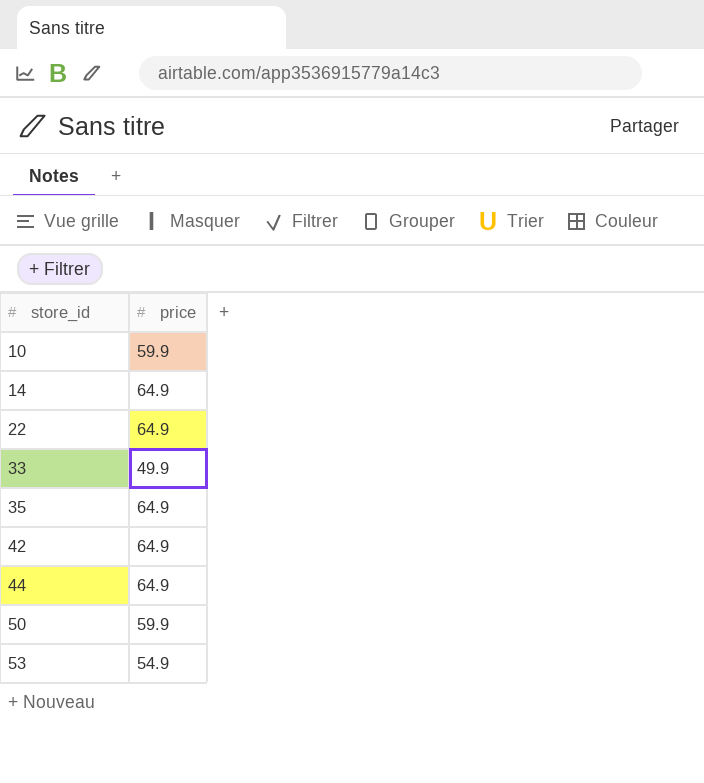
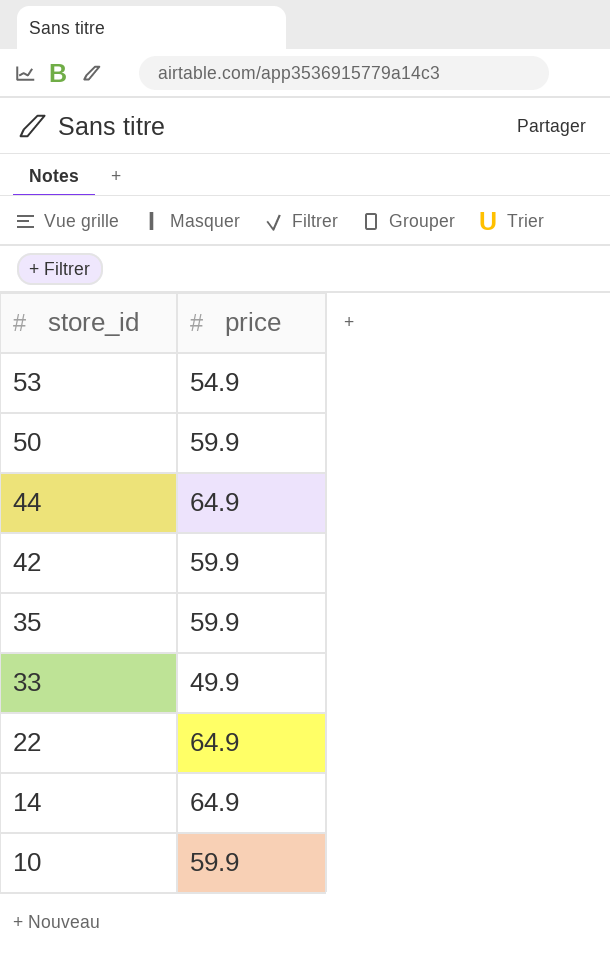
row order: store_id ascending -> store_id descending
42 | price: 64.9 -> 59.9
35 | price: 64.9 -> 59.9

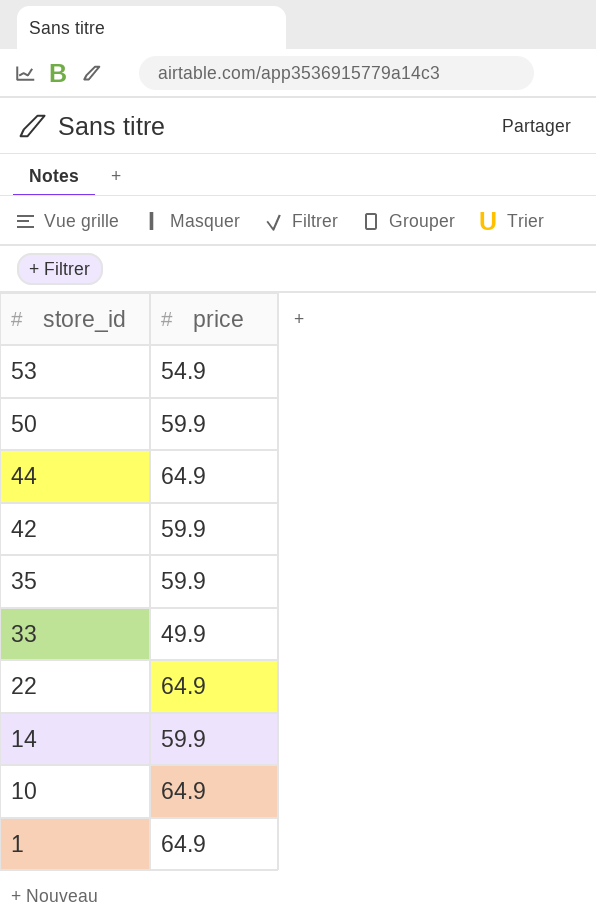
14 | price: 64.9 -> 59.9
10 | price: 59.9 -> 64.9
row 1: none -> 64.9

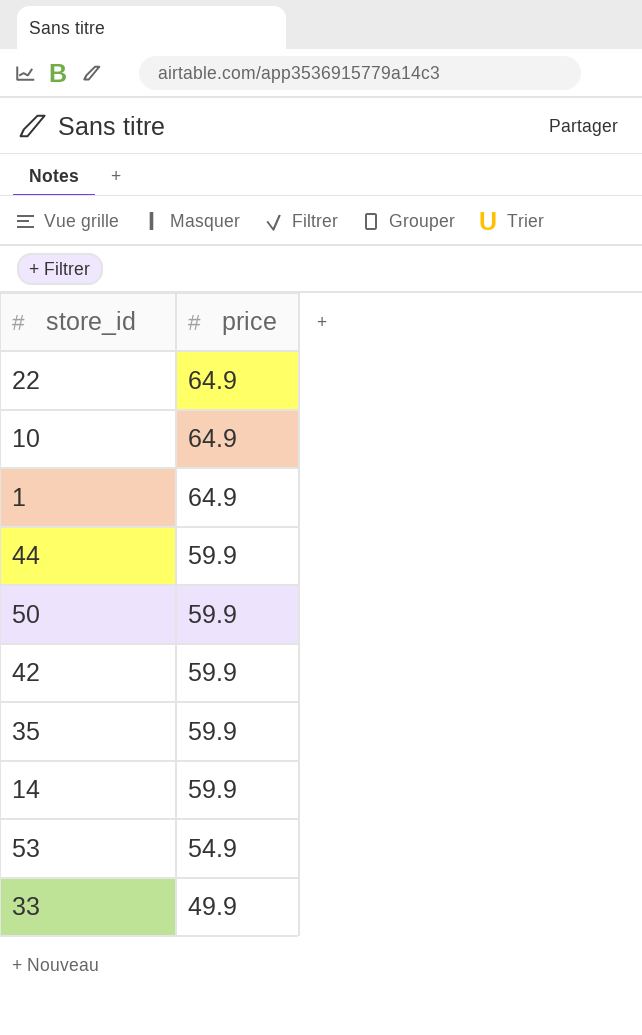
row order: store_id descending -> price descending
44 | price: 64.9 -> 59.9

